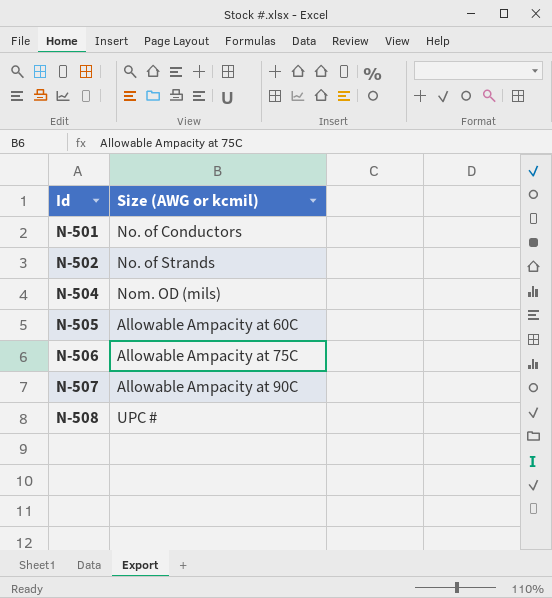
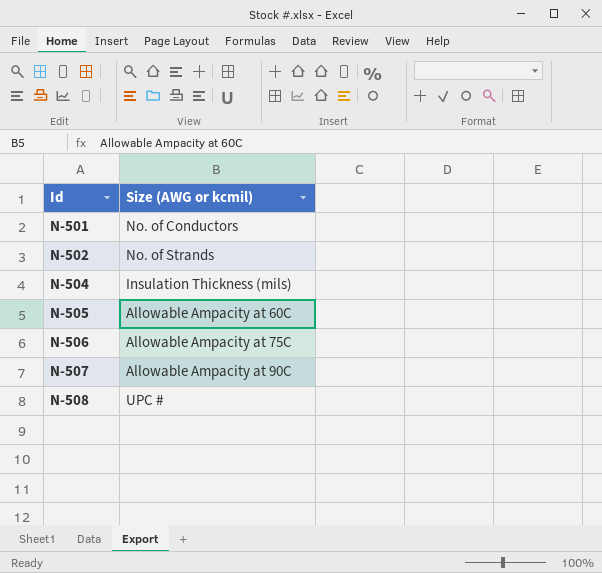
N-504 | Size (AWG or kcmil): Nom. OD (mils) -> Insulation Thickness (mils)

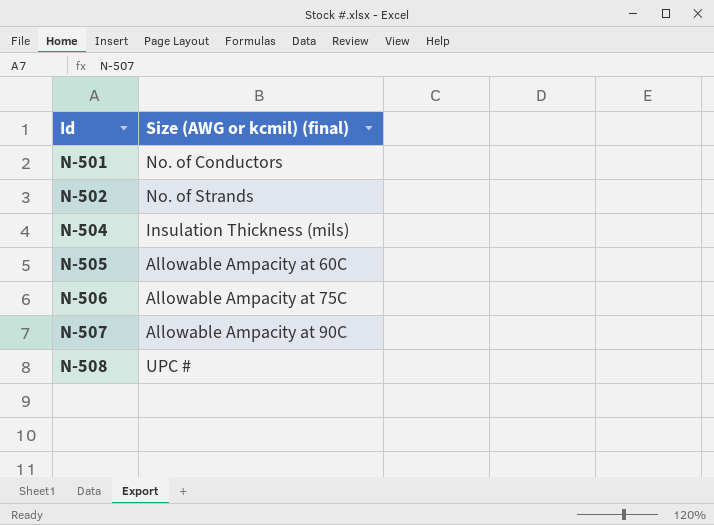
column name: Size (AWG or kcmil) -> Size (AWG or kcmil) (final)

